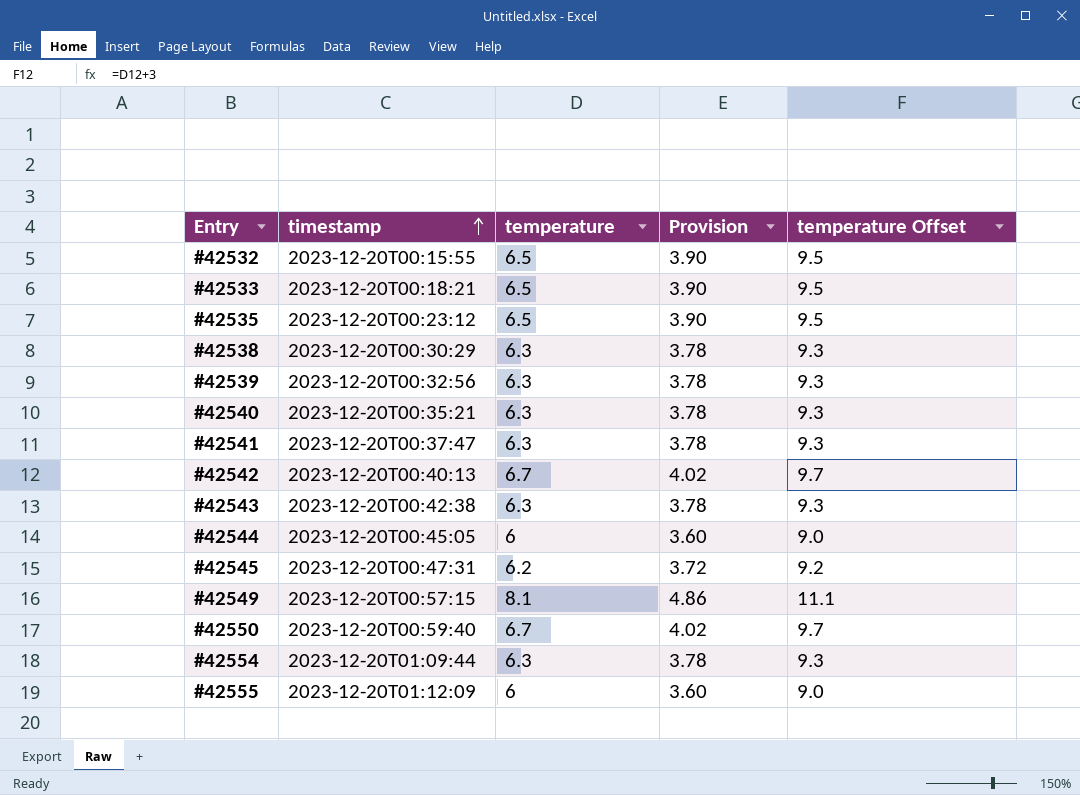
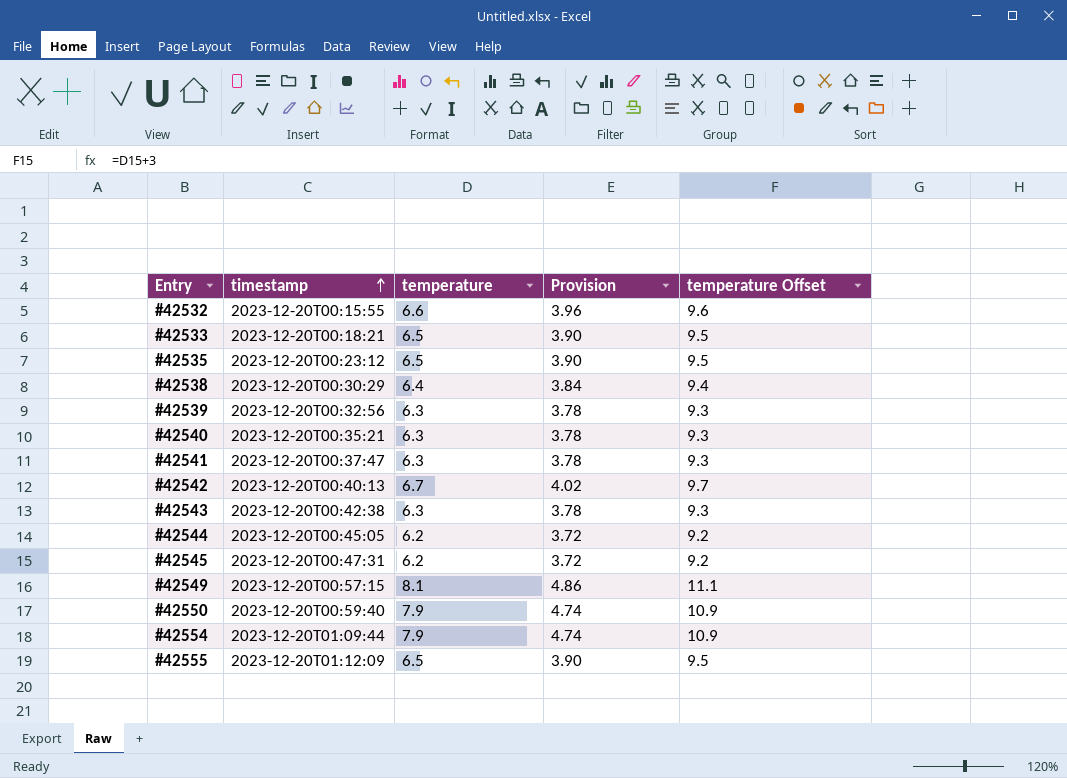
#42532 | temperature: 6.5 -> 6.6
#42532 | Provision: 3.90 -> 3.96
#42532 | temperature Offset: 9.5 -> 9.6
#42538 | temperature: 6.3 -> 6.4
#42538 | Provision: 3.78 -> 3.84
#42538 | temperature Offset: 9.3 -> 9.4
#42544 | temperature: 6 -> 6.2
#42544 | Provision: 3.60 -> 3.72
#42544 | temperature Offset: 9.0 -> 9.2
#42550 | temperature: 6.7 -> 7.9
#42550 | Provision: 4.02 -> 4.74
#42550 | temperature Offset: 9.7 -> 10.9
#42554 | temperature: 6.3 -> 7.9
#42554 | Provision: 3.78 -> 4.74
#42554 | temperature Offset: 9.3 -> 10.9
#42555 | temperature: 6 -> 6.5
#42555 | Provision: 3.60 -> 3.90
#42555 | temperature Offset: 9.0 -> 9.5

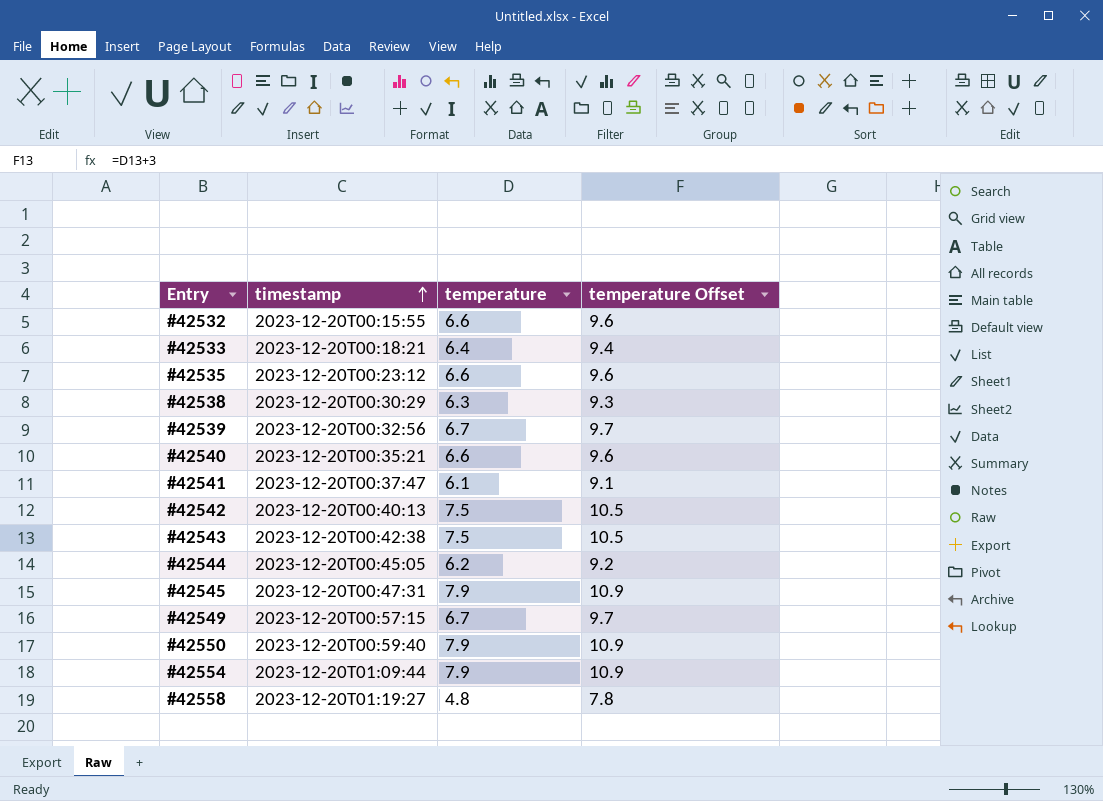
column Provision | formula: [temperature] * 0.6 -> none
row #42555: 2023-12-20T01:12:09 | 6.5 | 3.90 | 9.5 -> none
#42533 | temperature: 6.5 -> 6.4
#42533 | temperature Offset: 9.5 -> 9.4
#42535 | temperature: 6.5 -> 6.6
#42535 | temperature Offset: 9.5 -> 9.6
#42538 | temperature: 6.4 -> 6.3
#42538 | temperature Offset: 9.4 -> 9.3
#42539 | temperature: 6.3 -> 6.7
#42539 | temperature Offset: 9.3 -> 9.7
#42540 | temperature: 6.3 -> 6.6
#42540 | temperature Offset: 9.3 -> 9.6
#42541 | temperature: 6.3 -> 6.1
#42541 | temperature Offset: 9.3 -> 9.1
#42542 | temperature: 6.7 -> 7.5
#42542 | temperature Offset: 9.7 -> 10.5
#42543 | temperature: 6.3 -> 7.5
#42543 | temperature Offset: 9.3 -> 10.5
#42545 | temperature: 6.2 -> 7.9
#42545 | temperature Offset: 9.2 -> 10.9
#42549 | temperature: 8.1 -> 6.7
#42549 | temperature Offset: 11.1 -> 9.7
row #42558: none -> 2023-12-20T01:19:27 | 4.8 | 7.8

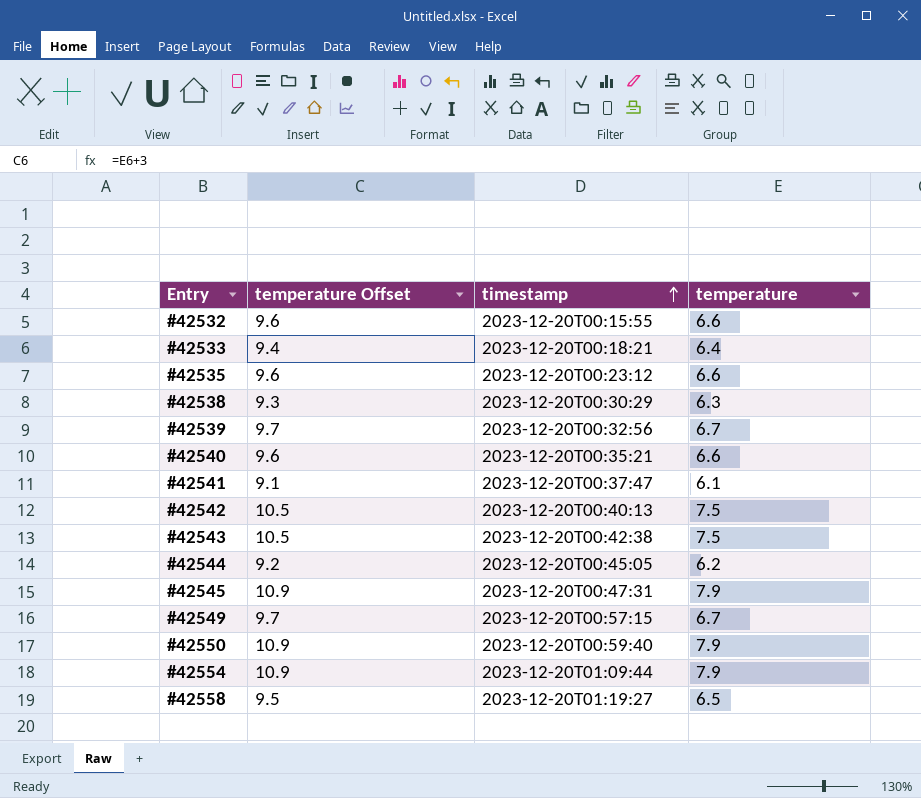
column temperature Offset | position: 4 -> 2
#42558 | temperature Offset: 7.8 -> 9.5
#42558 | temperature: 4.8 -> 6.5

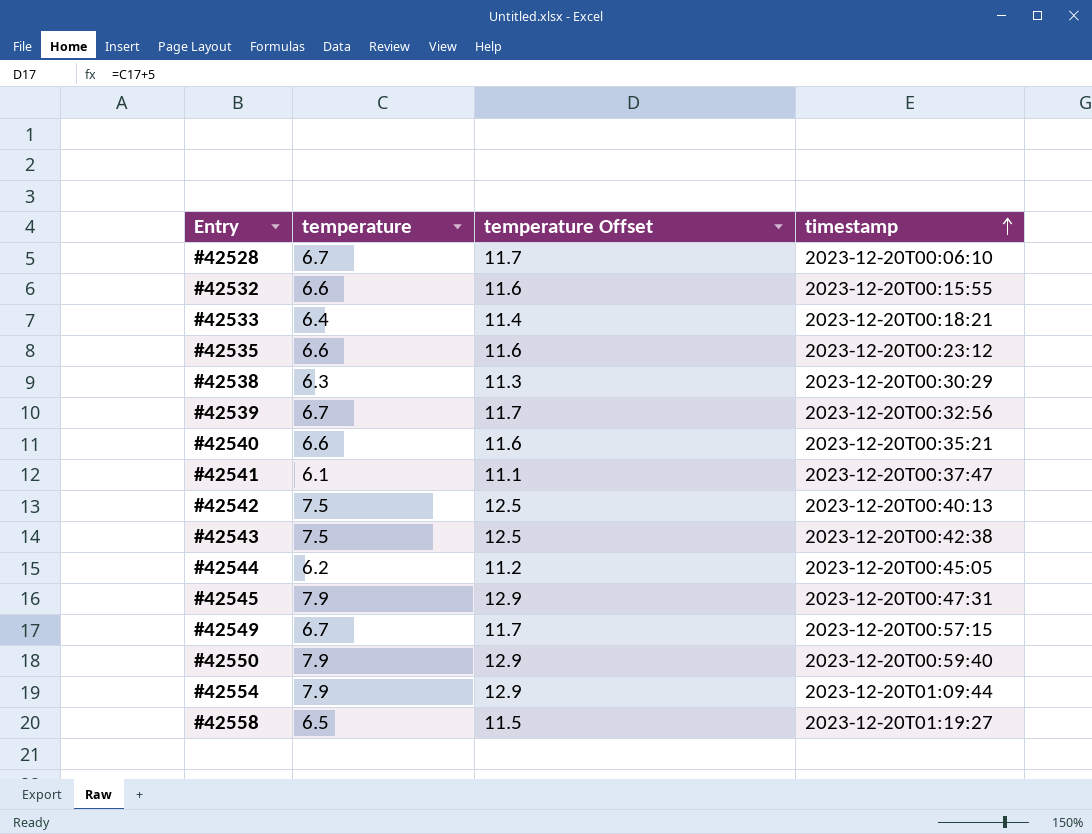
column temperature | position: 4 -> 2
column temperature Offset | formula: [temperature] + 3 -> [temperature] + 5
row #42528: none -> 6.7 | 11.7 | 2023-12-20T00:06:10

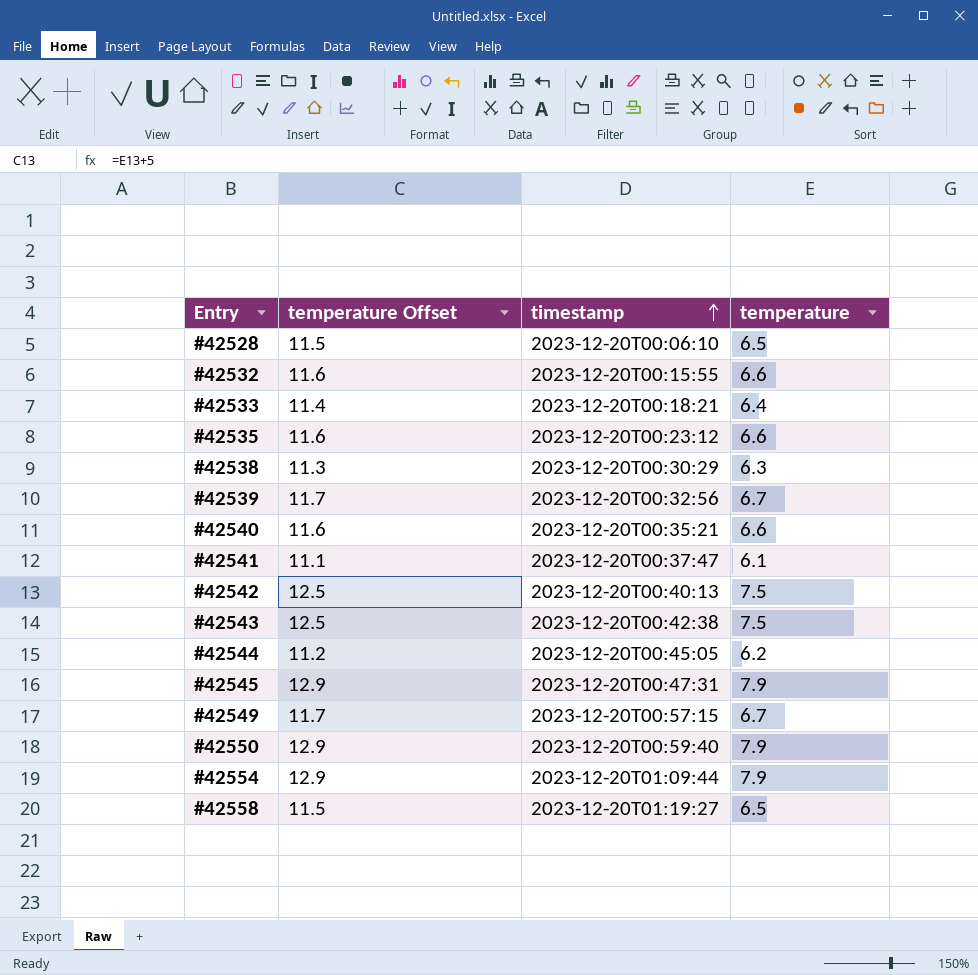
column temperature | position: 2 -> 4
#42528 | temperature Offset: 11.7 -> 11.5
#42528 | temperature: 6.7 -> 6.5

